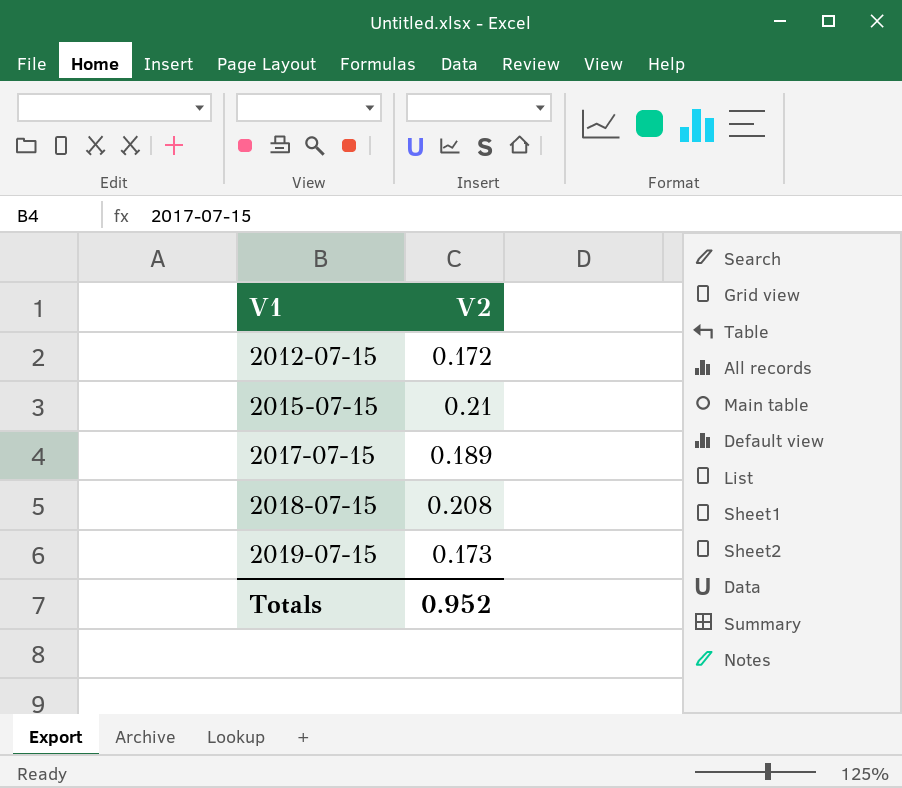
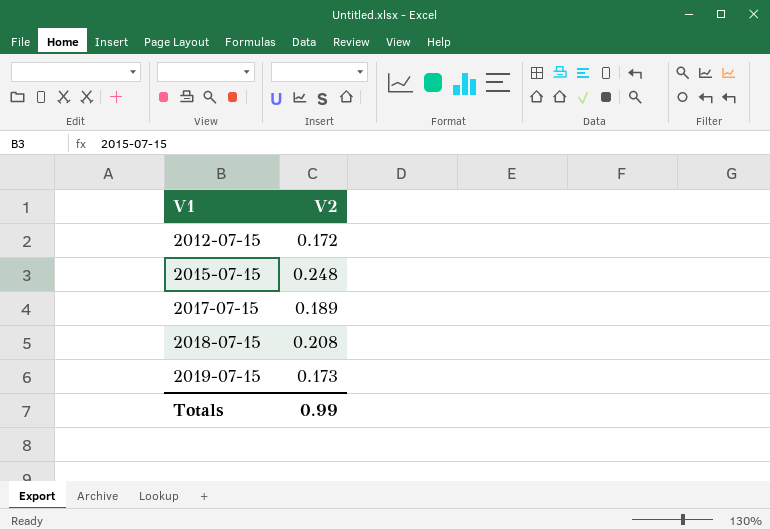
2015-07-15 | V2: 0.21 -> 0.248
Totals | V2: 0.952 -> 0.99

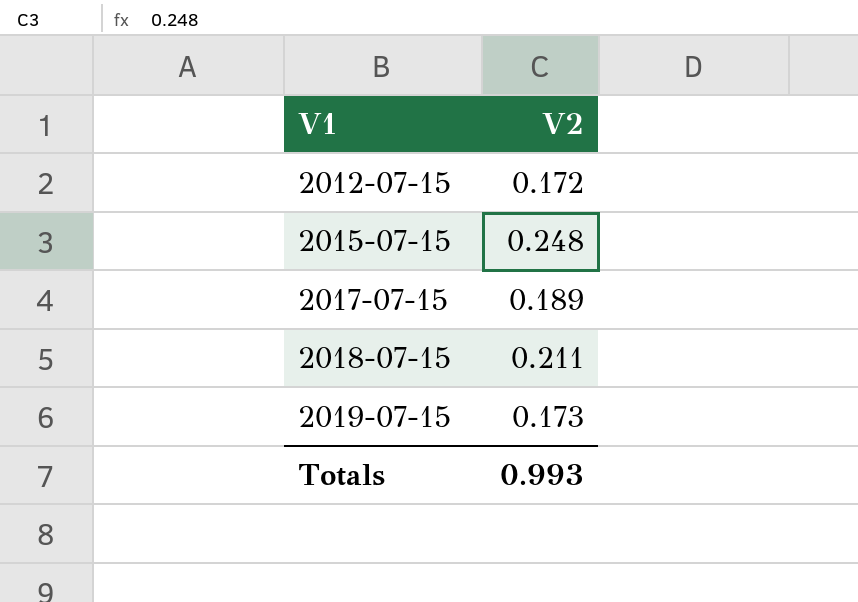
2018-07-15 | V2: 0.208 -> 0.211
Totals | V2: 0.99 -> 0.993

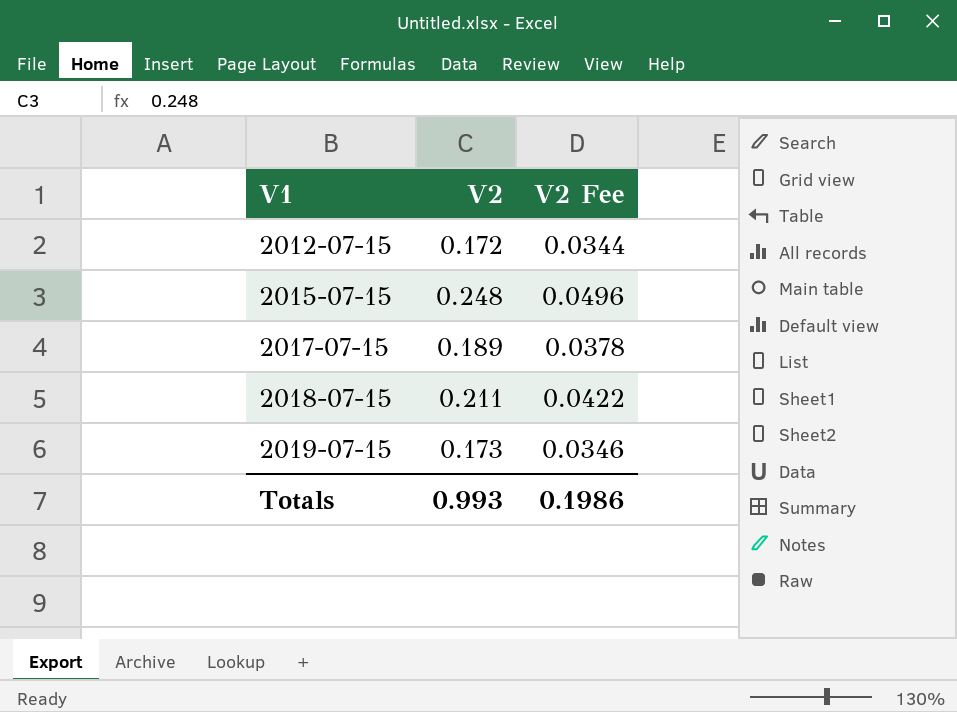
column V2 Fee | formula: none -> [V2] * 0.2

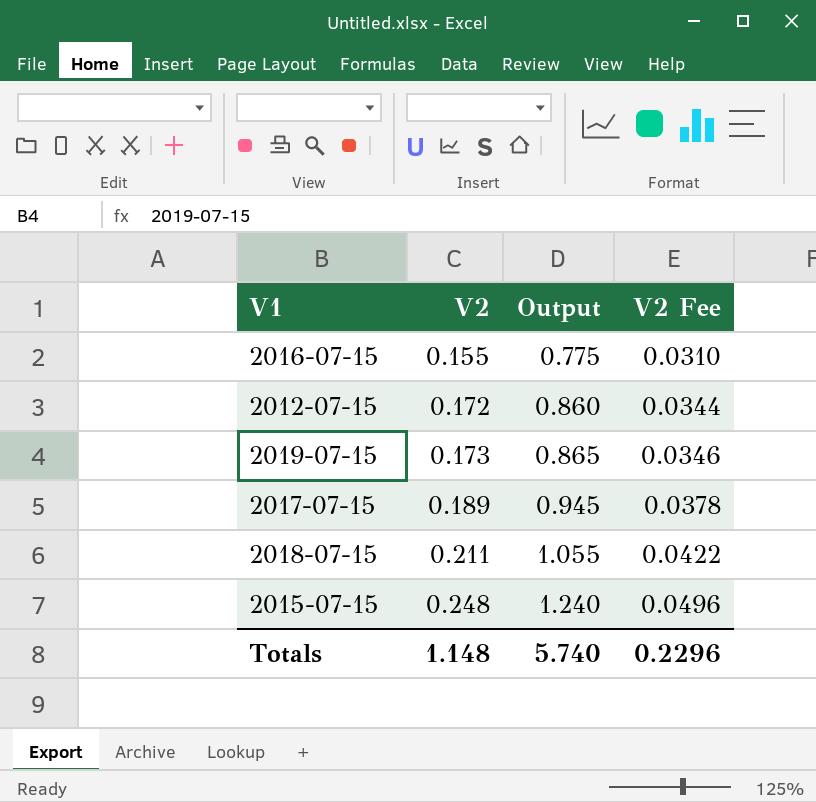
row order: V1 ascending -> V2 ascending
column Output | formula: none -> [V2] * 5
row 2016-07-15: none -> 0.155 | 0.775 | 0.0310
Totals | V2: 0.993 -> 1.148
Totals | V2 Fee: 0.1986 -> 0.2296

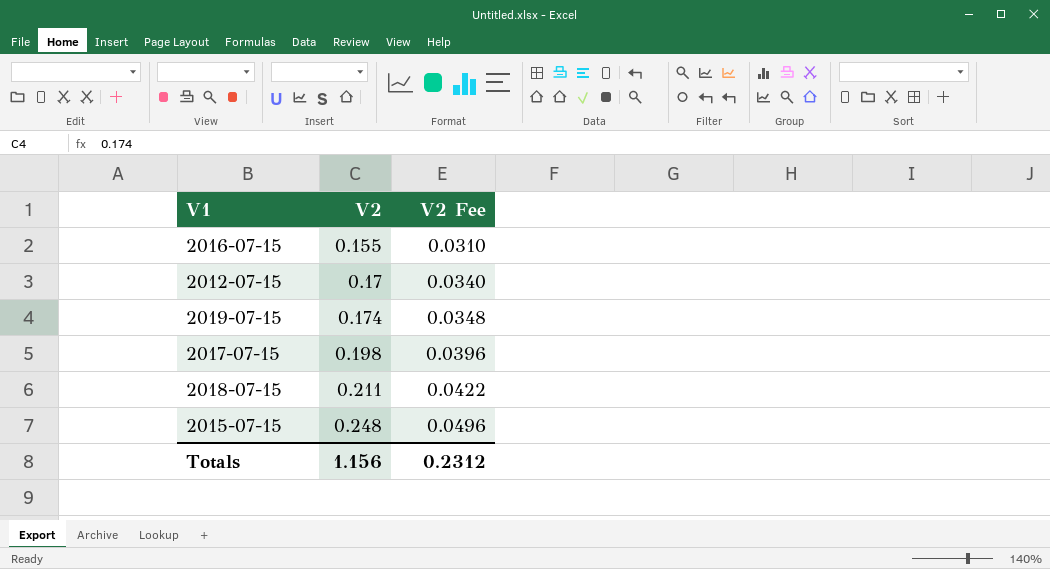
column Output | formula: [V2] * 5 -> none
2012-07-15 | V2: 0.172 -> 0.17
2012-07-15 | V2 Fee: 0.0344 -> 0.0340
2019-07-15 | V2: 0.173 -> 0.174
2019-07-15 | V2 Fee: 0.0346 -> 0.0348
2017-07-15 | V2: 0.189 -> 0.198
2017-07-15 | V2 Fee: 0.0378 -> 0.0396
Totals | V2: 1.148 -> 1.156
Totals | V2 Fee: 0.2296 -> 0.2312

